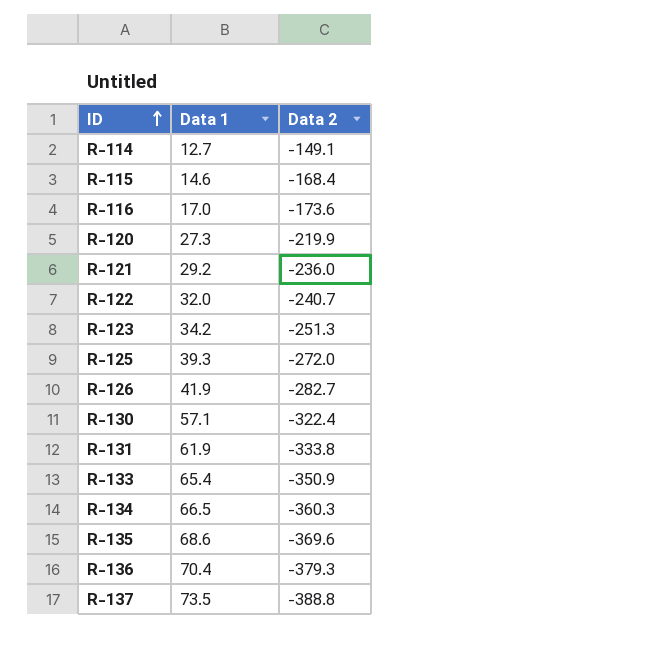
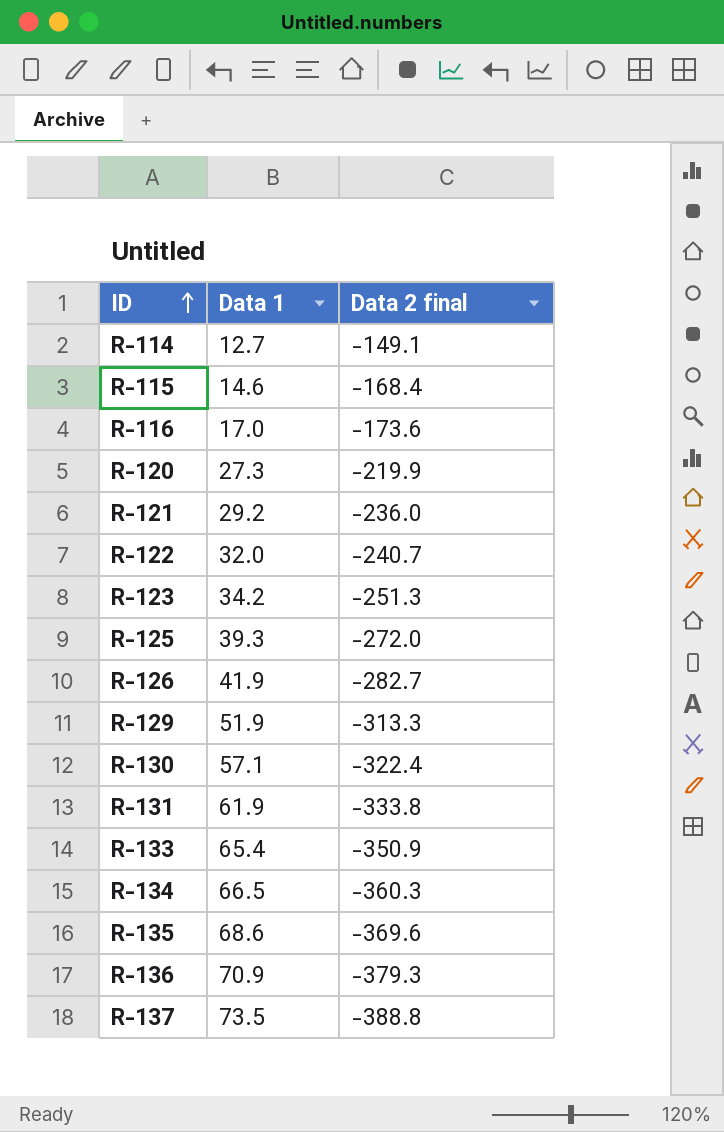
column name: Data 2 -> Data 2 final
row R-129: none -> 51.9 | -313.3
R-136 | Data 1: 70.4 -> 70.9

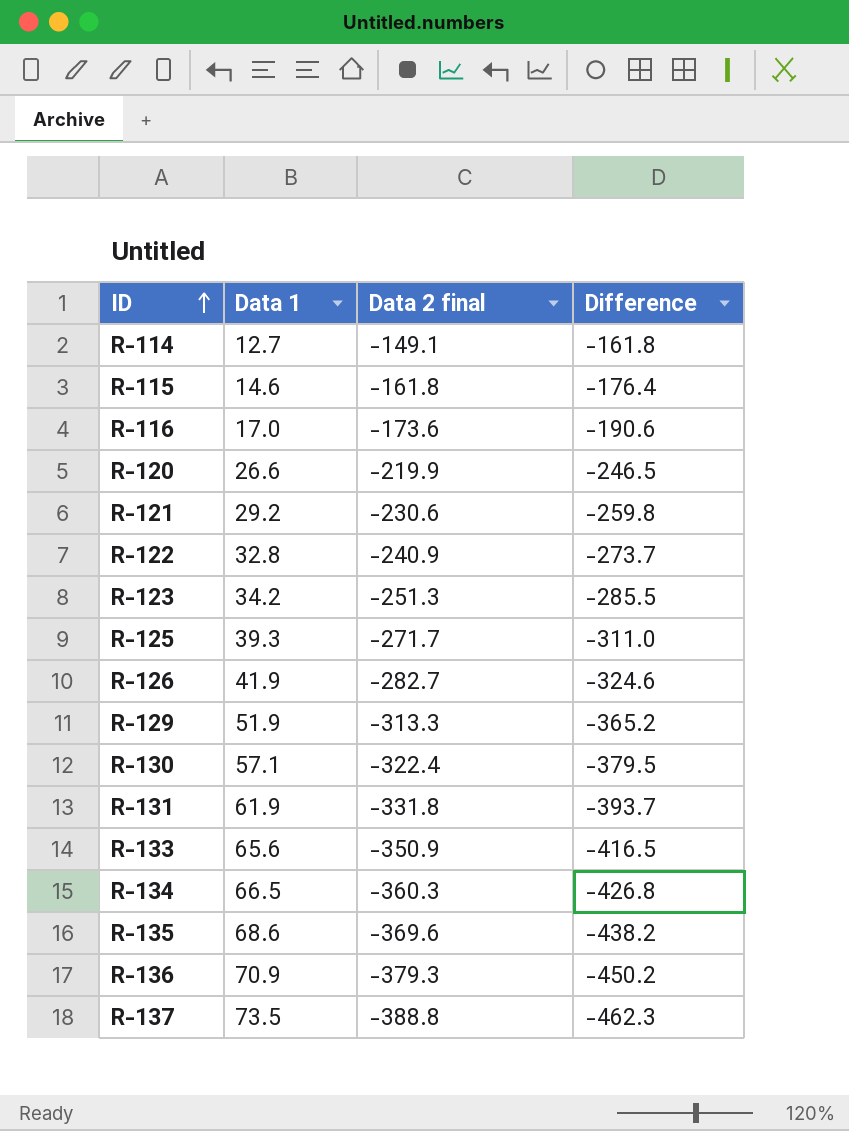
column Difference | formula: none -> [Data 2 final] - [Data 1]
R-115 | Data 2 final: -168.4 -> -161.8
R-120 | Data 1: 27.3 -> 26.6
R-121 | Data 2 final: -236.0 -> -230.6
R-122 | Data 1: 32.0 -> 32.8
R-122 | Data 2 final: -240.7 -> -240.9
R-125 | Data 2 final: -272.0 -> -271.7
R-131 | Data 2 final: -333.8 -> -331.8
R-133 | Data 1: 65.4 -> 65.6

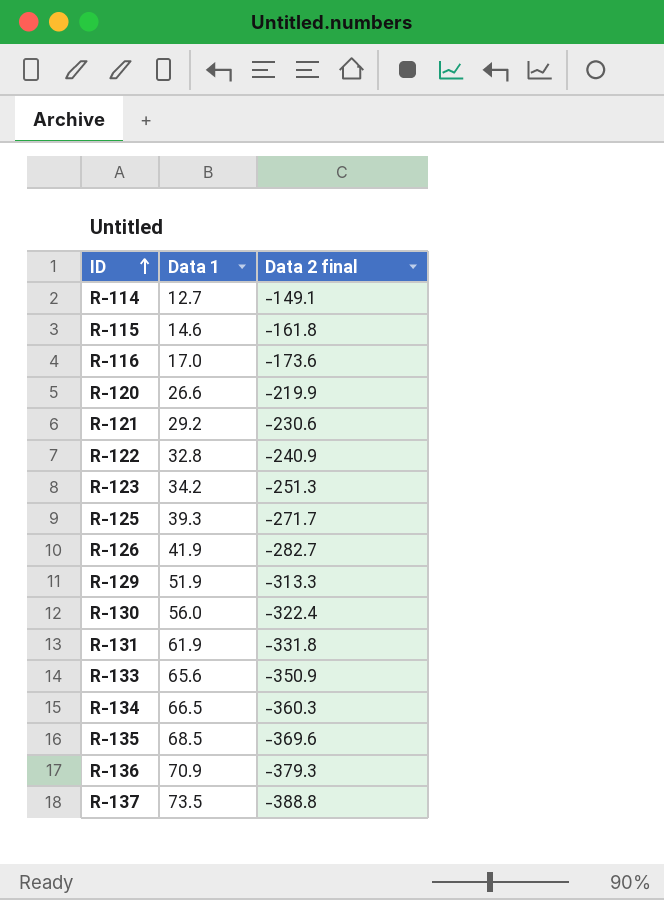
column Difference | formula: [Data 2 final] - [Data 1] -> none
R-130 | Data 1: 57.1 -> 56.0
R-135 | Data 1: 68.6 -> 68.5

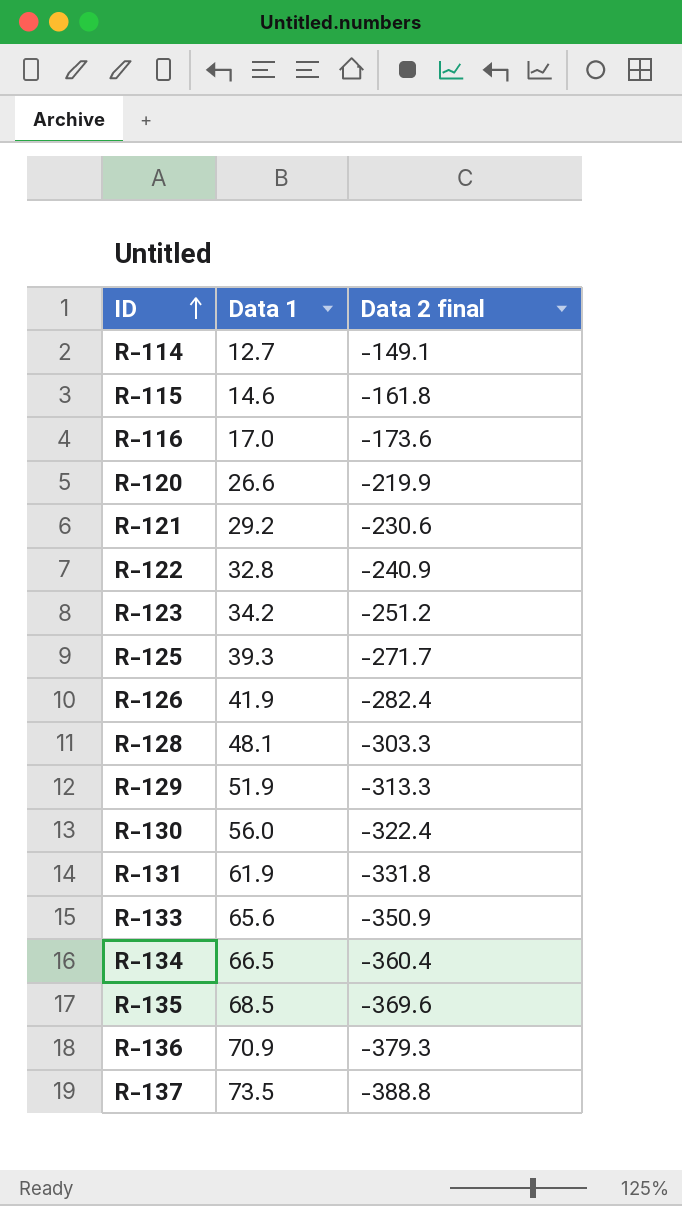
R-123 | Data 2 final: -251.3 -> -251.2
R-126 | Data 2 final: -282.7 -> -282.4
row R-128: none -> 48.1 | -303.3
R-134 | Data 2 final: -360.3 -> -360.4

